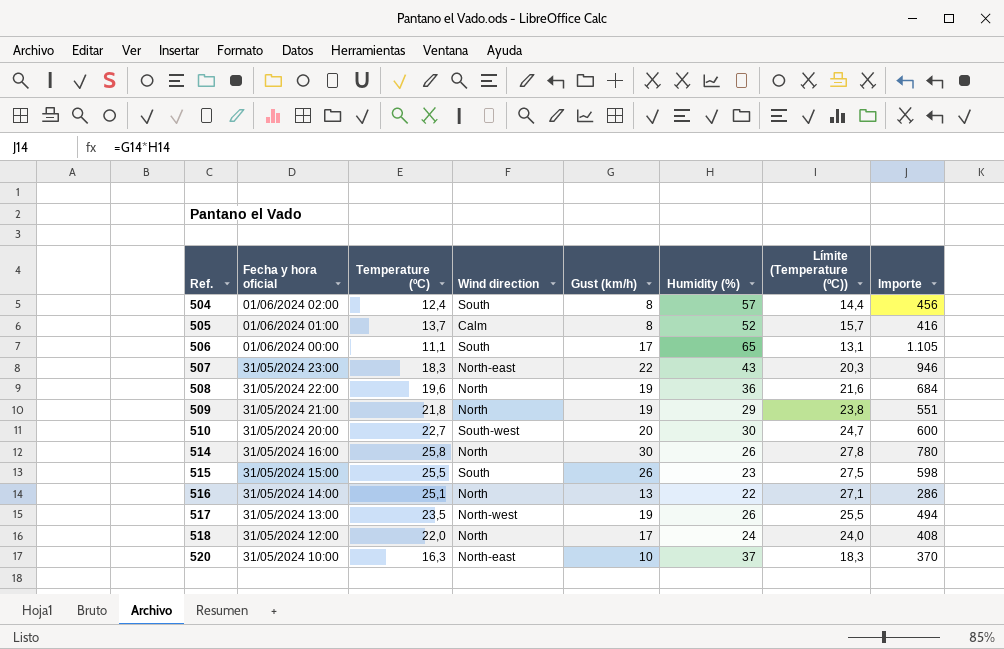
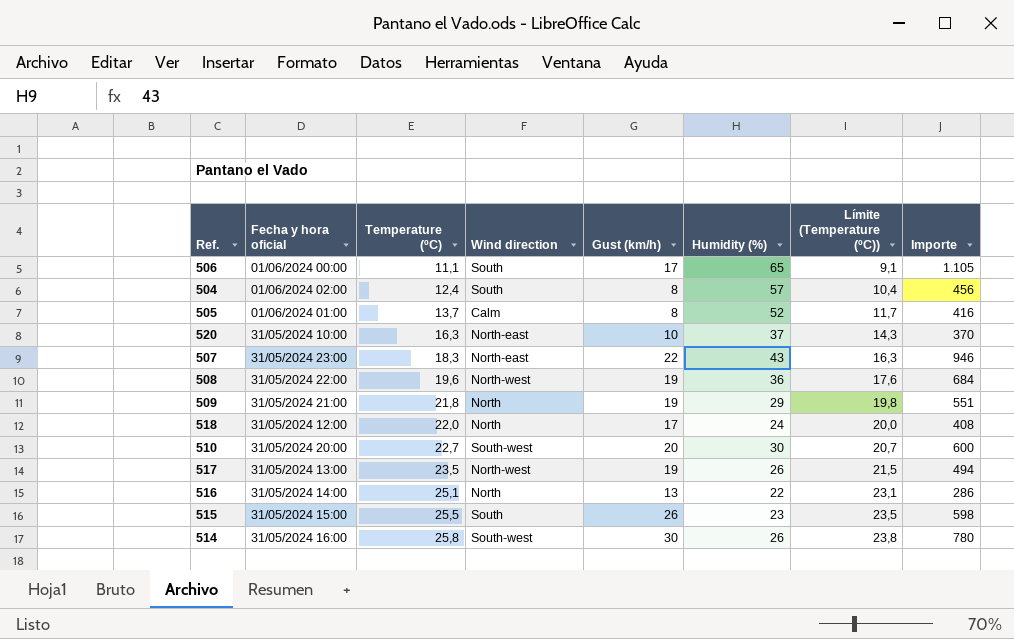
row order: Ref. ascending -> Temperature (ºC) ascending
column Límite (Temperature (ºC)) | formula: [Temperature (ºC)] + 2 -> [Temperature (ºC)] - 2
508 | Wind direction: North -> North-west
514 | Wind direction: North -> South-west

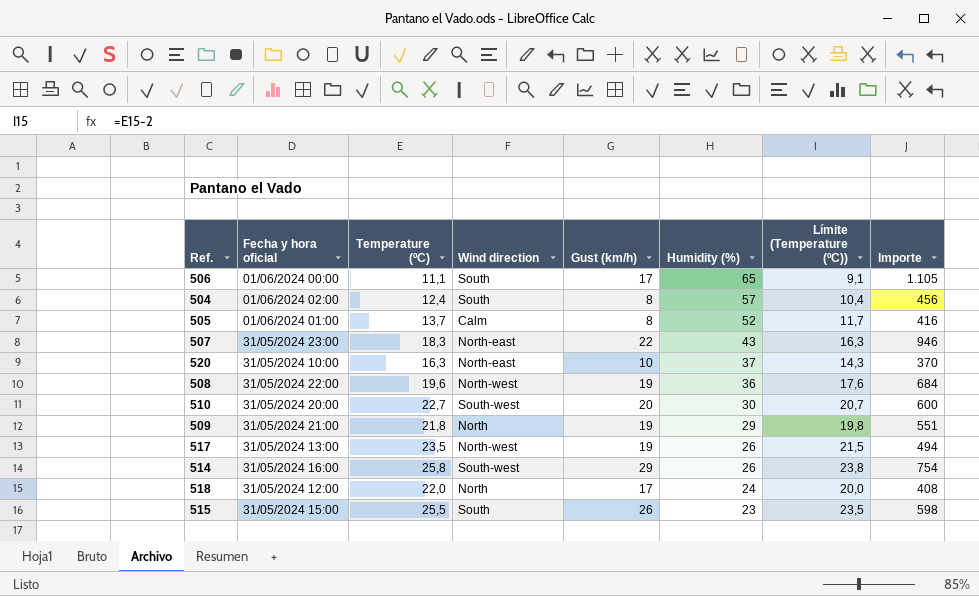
row order: Temperature (ºC) ascending -> Humidity (%) descending
row 516: 31/05/2024 14:00 | 25,1 | North | 13 | 22 | 23,1 | 286 -> none
514 | Gust (km/h): 30 -> 29
514 | Importe: 780 -> 754

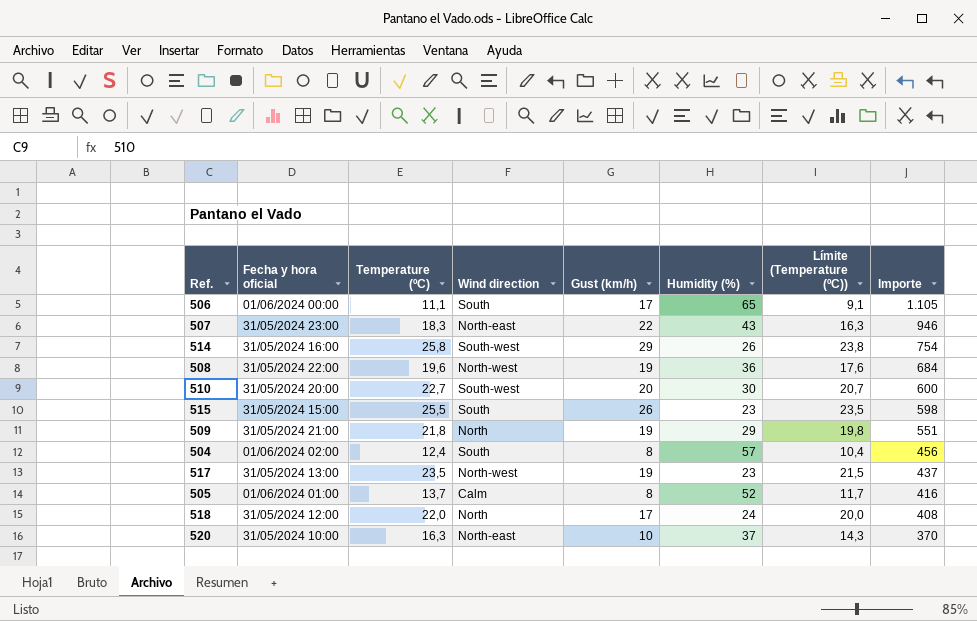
row order: Humidity (%) descending -> Importe descending
517 | Humidity (%): 26 -> 23
517 | Importe: 494 -> 437

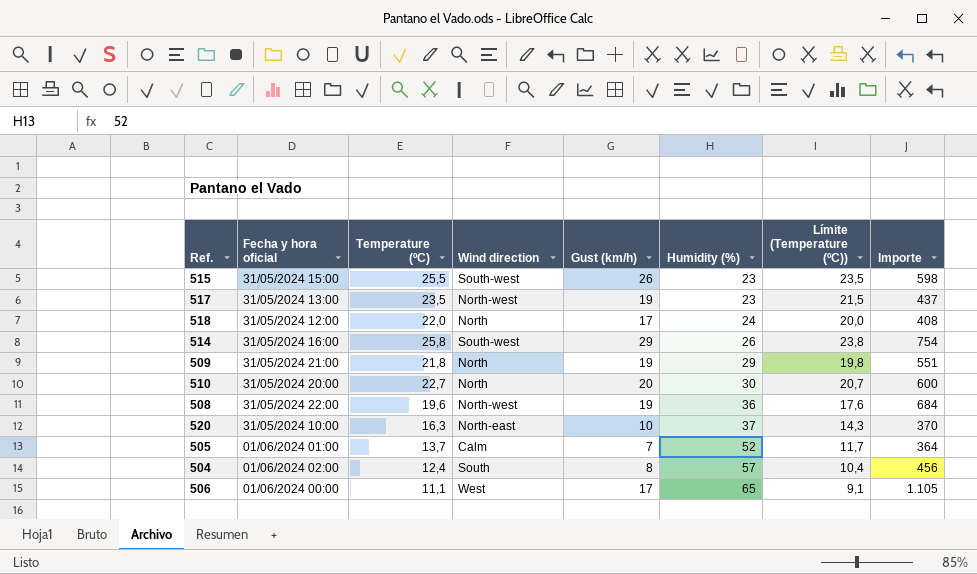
row order: Importe descending -> Humidity (%) ascending
row 507: 31/05/2024 23:00 | 18,3 | North-east | 22 | 43 | 16,3 | 946 -> none
515 | Wind direction: South -> South-west
510 | Wind direction: South-west -> North
505 | Gust (km/h): 8 -> 7
505 | Importe: 416 -> 364
506 | Wind direction: South -> West

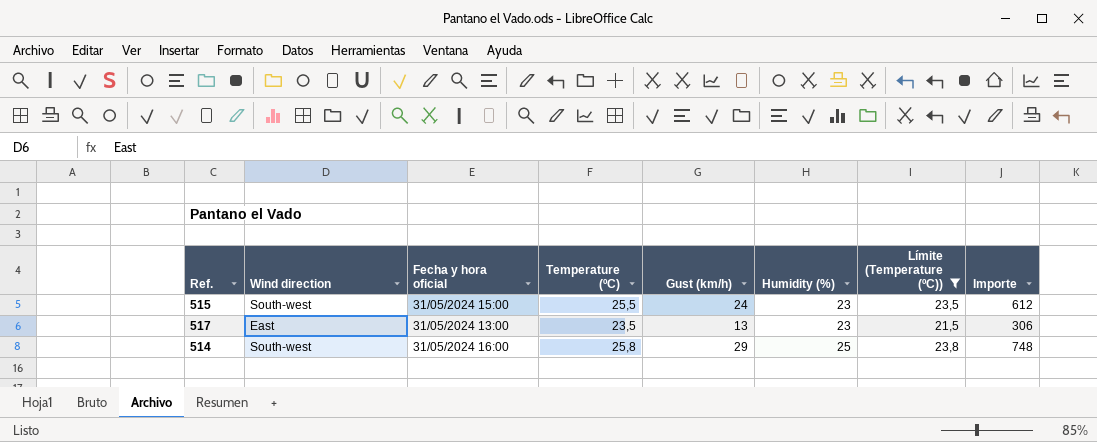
filter: none -> Límite (Temperature (ºC)) >= 21,5
column Wind direction | position: 4 -> 2
column Importe | formula: [Gust (km/h)] * [Humidity (%)] -> [Temperature (ºC)] * [Gust (km/h)]
515 | Gust (km/h): 26 -> 24
517 | Wind direction: North-west -> East
517 | Gust (km/h): 19 -> 13
514 | Humidity (%): 26 -> 25

